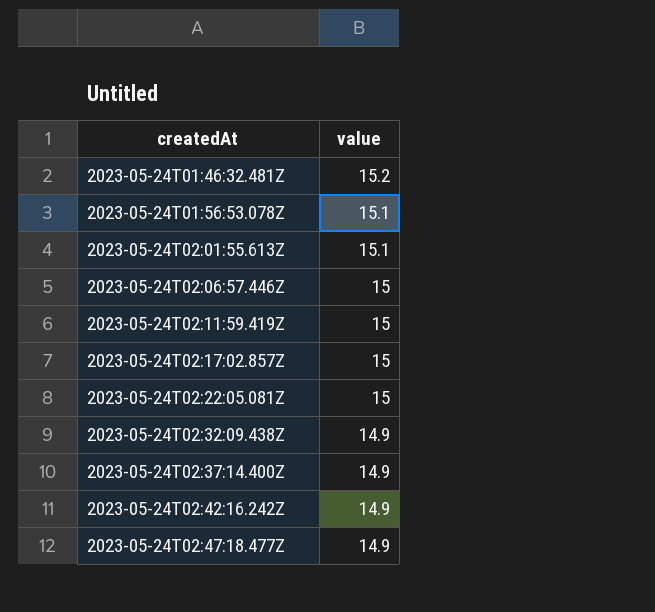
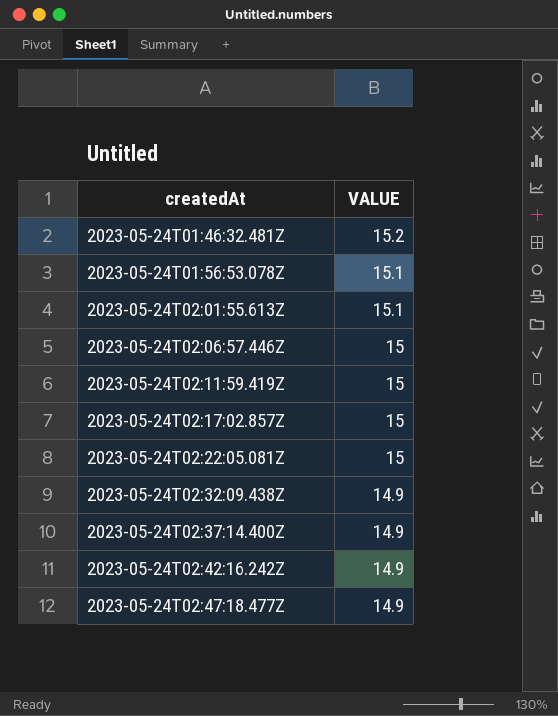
column name: value -> VALUE

